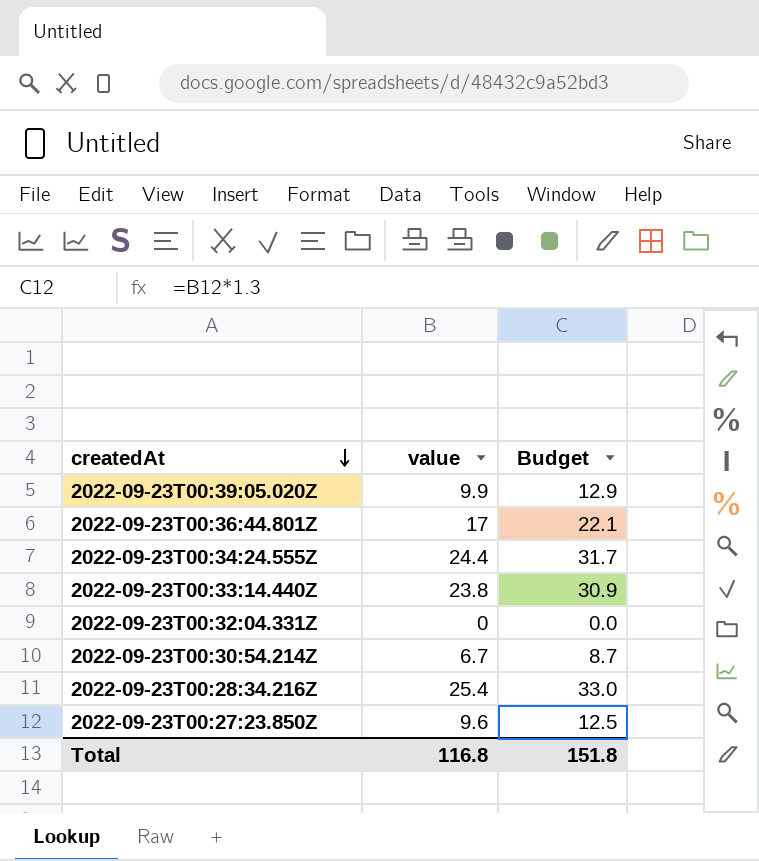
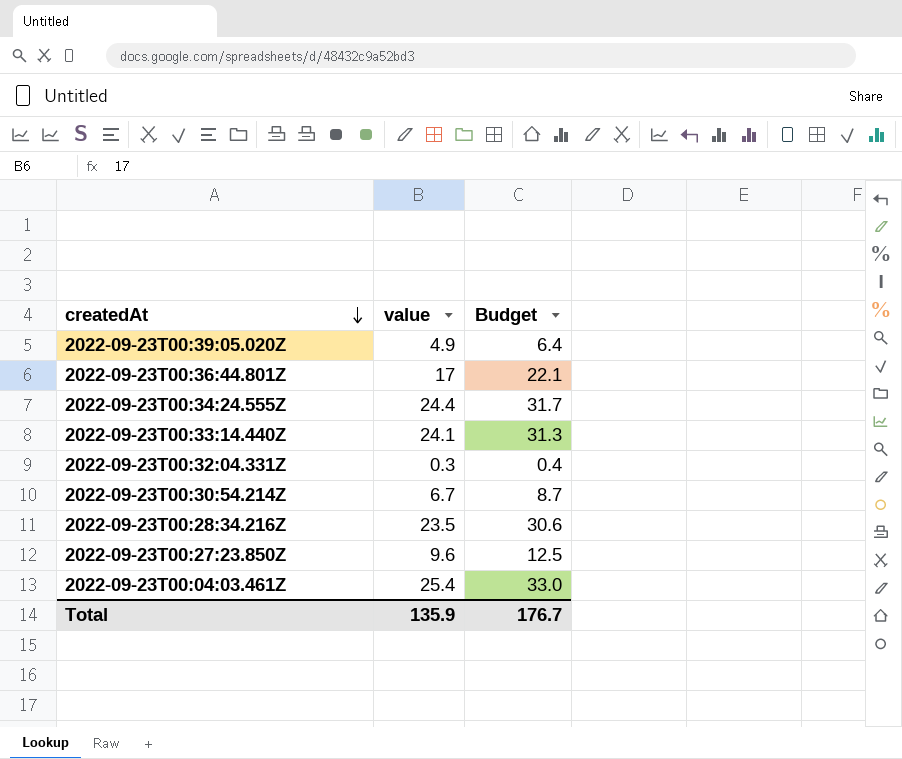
2022-09-23T00:39:05.020Z | value: 9.9 -> 4.9
2022-09-23T00:39:05.020Z | Budget: 12.9 -> 6.4
2022-09-23T00:33:14.440Z | value: 23.8 -> 24.1
2022-09-23T00:33:14.440Z | Budget: 30.9 -> 31.3
2022-09-23T00:32:04.331Z | value: 0 -> 0.3
2022-09-23T00:32:04.331Z | Budget: 0.0 -> 0.4
2022-09-23T00:28:34.216Z | value: 25.4 -> 23.5
2022-09-23T00:28:34.216Z | Budget: 33.0 -> 30.6
row 2022-09-23T00:04:03.461Z: none -> 25.4 | 33.0
Total | value: 116.8 -> 135.9
Total | Budget: 151.8 -> 176.7

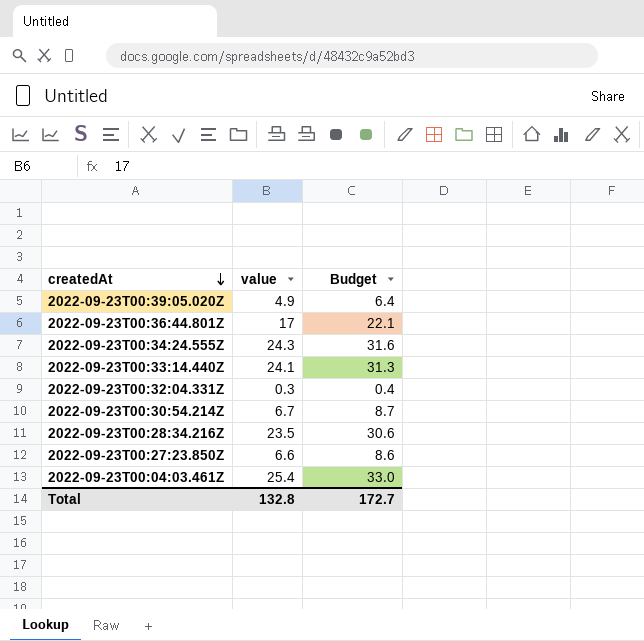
2022-09-23T00:34:24.555Z | value: 24.4 -> 24.3
2022-09-23T00:34:24.555Z | Budget: 31.7 -> 31.6
2022-09-23T00:27:23.850Z | value: 9.6 -> 6.6
2022-09-23T00:27:23.850Z | Budget: 12.5 -> 8.6
Total | value: 135.9 -> 132.8
Total | Budget: 176.7 -> 172.7

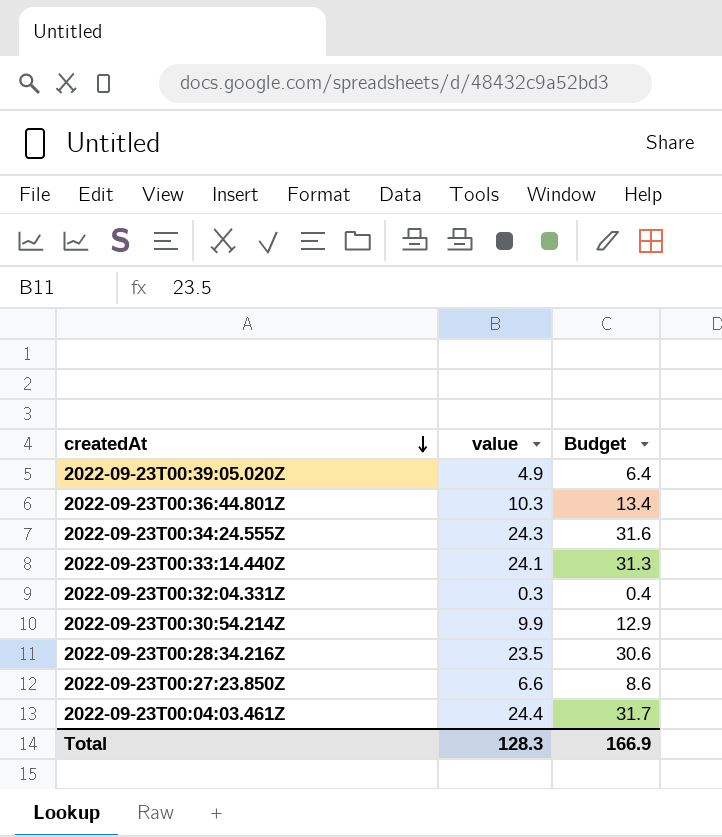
2022-09-23T00:36:44.801Z | value: 17 -> 10.3
2022-09-23T00:36:44.801Z | Budget: 22.1 -> 13.4
2022-09-23T00:30:54.214Z | value: 6.7 -> 9.9
2022-09-23T00:30:54.214Z | Budget: 8.7 -> 12.9
2022-09-23T00:04:03.461Z | value: 25.4 -> 24.4
2022-09-23T00:04:03.461Z | Budget: 33.0 -> 31.7
Total | value: 132.8 -> 128.3
Total | Budget: 172.7 -> 166.9

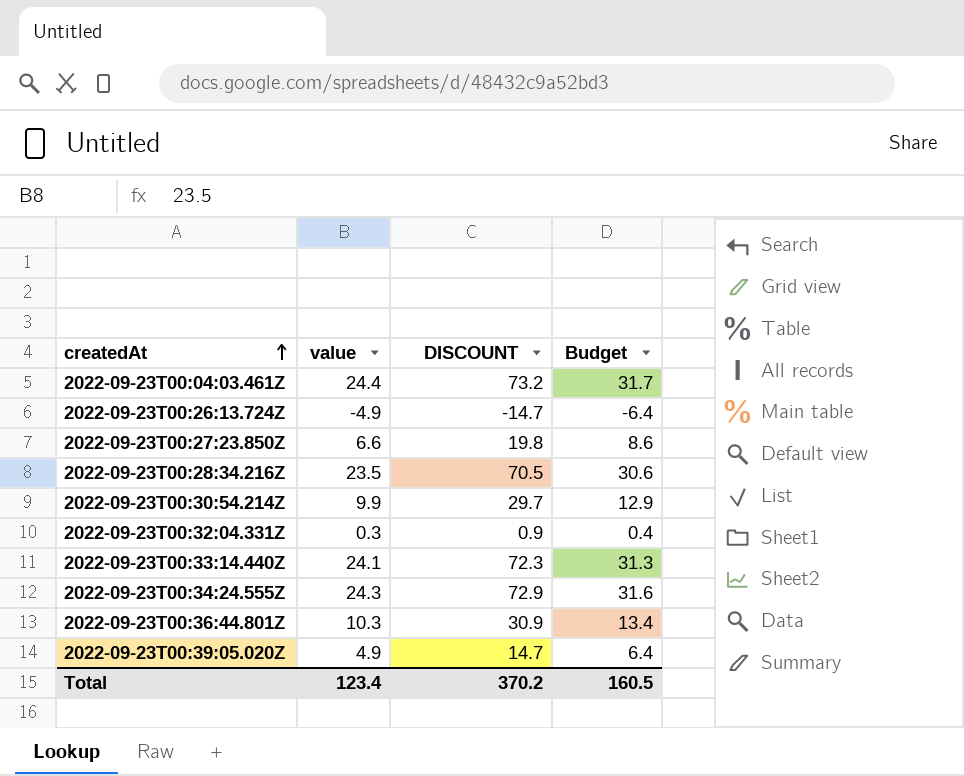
row order: createdAt descending -> createdAt ascending
column DISCOUNT | formula: none -> [value] * 3
row 2022-09-23T00:26:13.724Z: none -> -4.9 | -14.7 | -6.4
Total | value: 128.3 -> 123.4
Total | Budget: 166.9 -> 160.5

